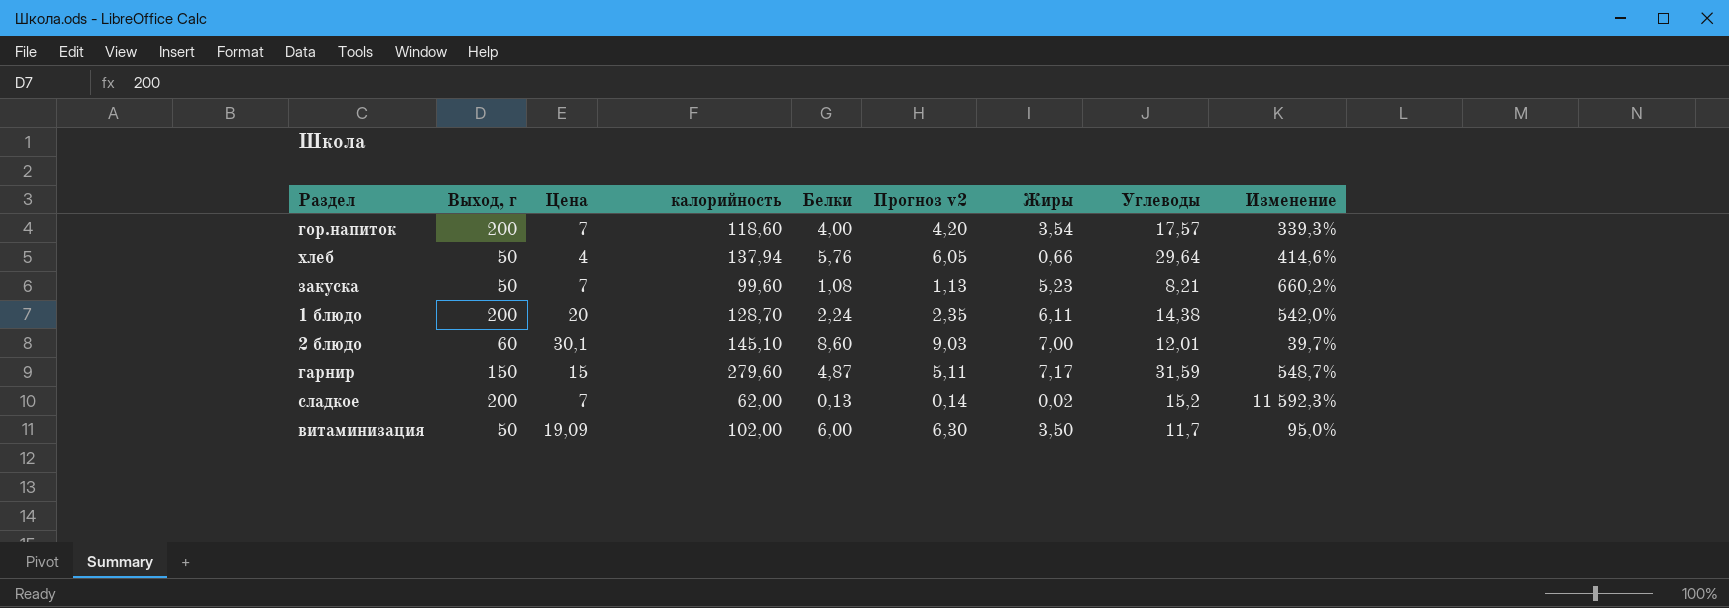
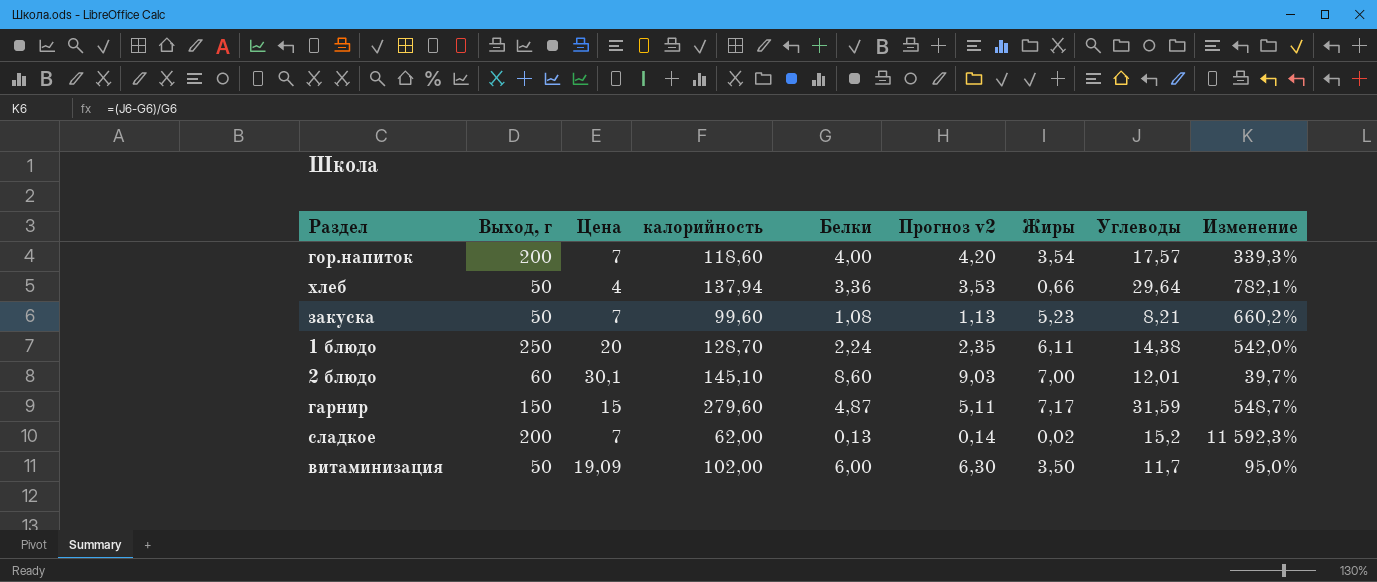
хлеб | Белки: 5,76 -> 3,36
хлеб | Прогноз v2: 6,05 -> 3,53
хлеб | Изменение: 414,6% -> 782,1%
1 блюдо | Выход, г: 200 -> 250

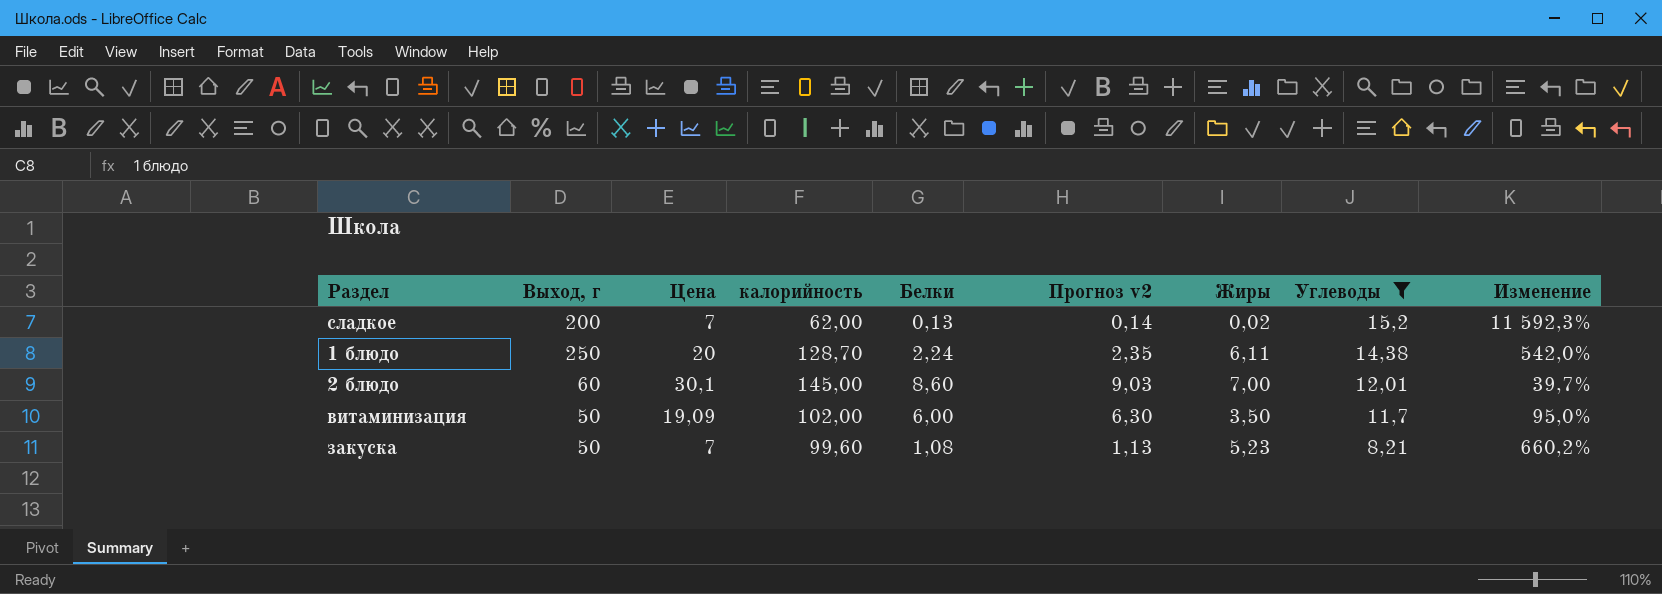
filter: none -> Углеводы <= 15,2
row order: none -> Углеводы descending
2 блюдо | калорийность: 145,10 -> 145,00

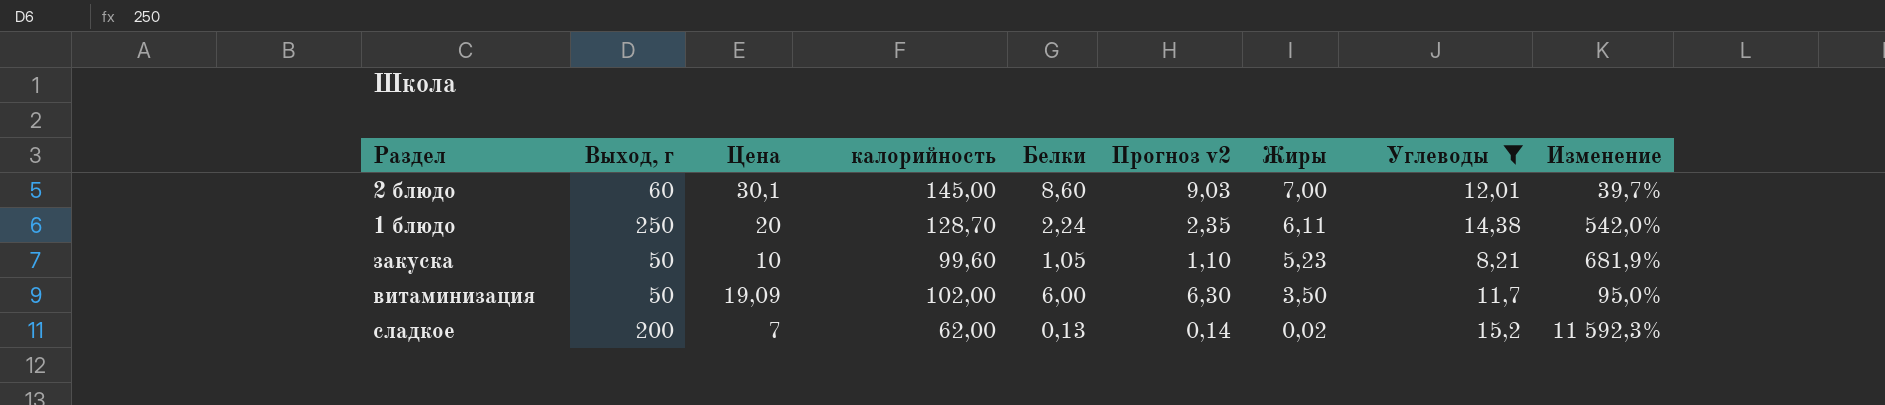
row order: Углеводы descending -> Жиры descending
закуска | Цена: 7 -> 10
закуска | Белки: 1,08 -> 1,05
закуска | Прогноз v2: 1,13 -> 1,10
закуска | Изменение: 660,2% -> 681,9%

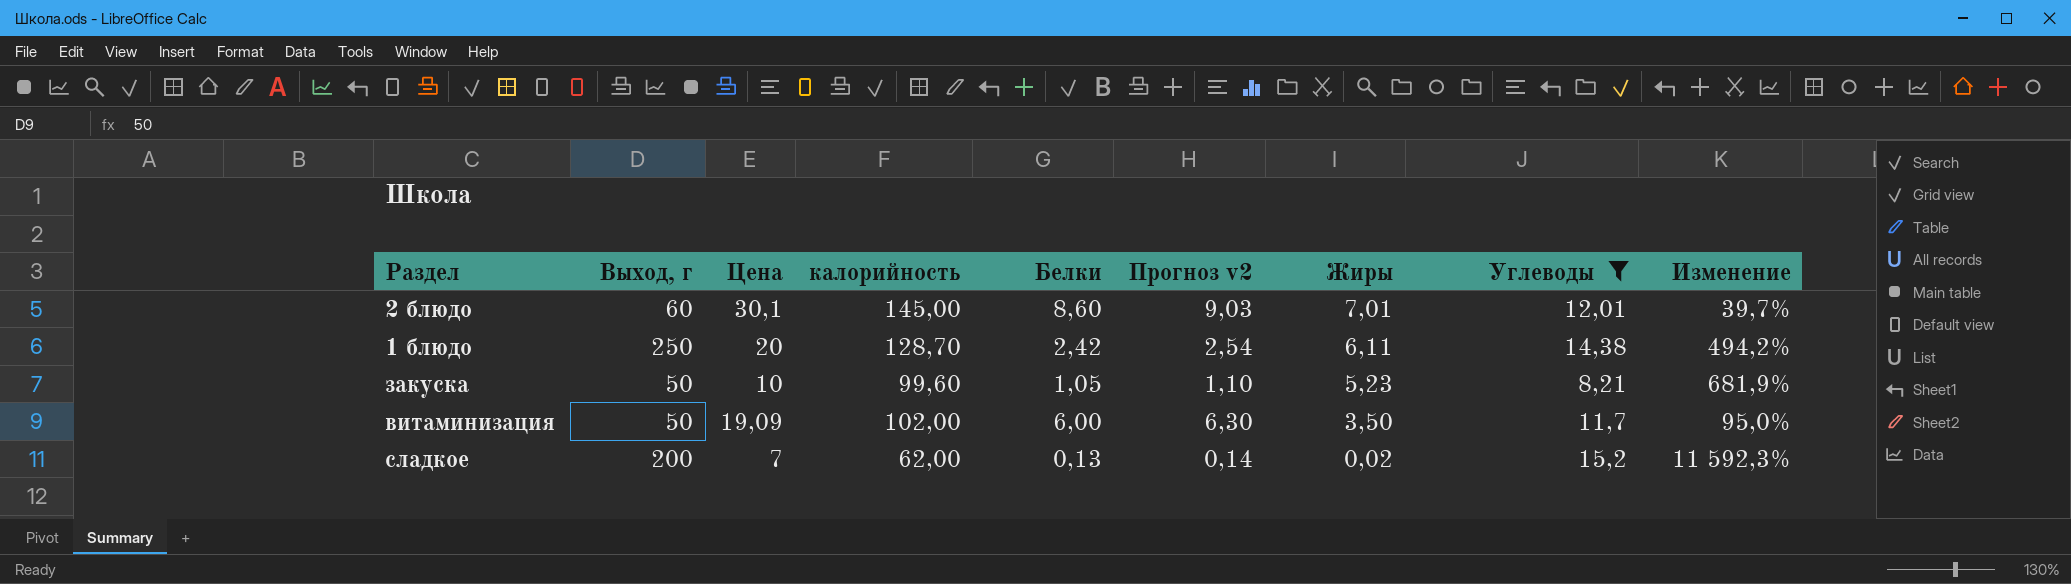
2 блюдо | Жиры: 7,00 -> 7,01
1 блюдо | Белки: 2,24 -> 2,42
1 блюдо | Прогноз v2: 2,35 -> 2,54
1 блюдо | Изменение: 542,0% -> 494,2%

